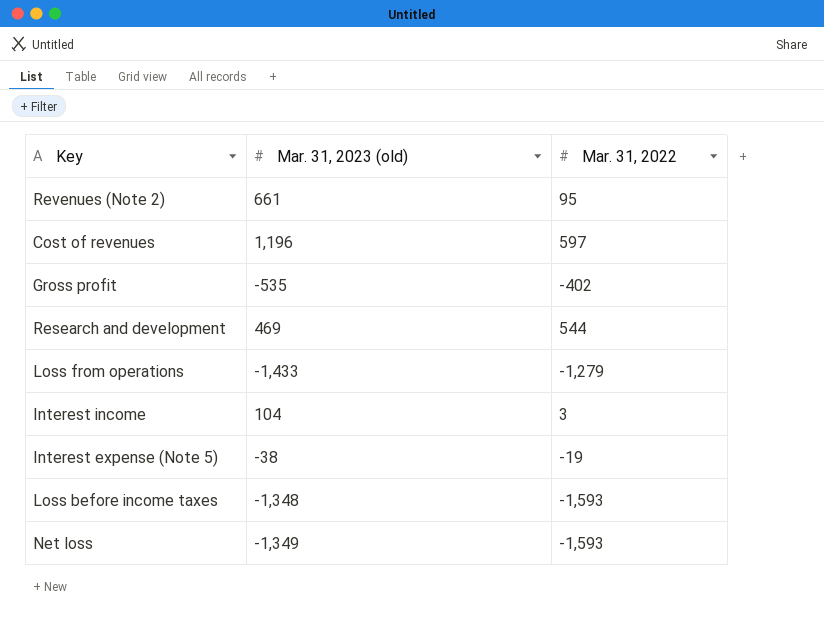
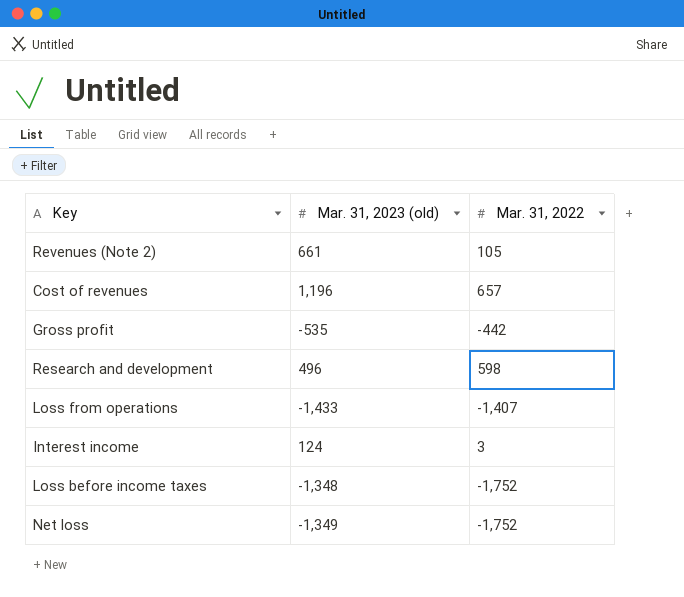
row Interest expense (Note 5): -38 | -19 -> none
Revenues (Note 2) | Mar. 31, 2022: 95 -> 105
Cost of revenues | Mar. 31, 2022: 597 -> 657
Gross profit | Mar. 31, 2022: -402 -> -442
Research and development | Mar. 31, 2023 (old): 469 -> 496
Research and development | Mar. 31, 2022: 544 -> 598
Loss from operations | Mar. 31, 2022: -1,279 -> -1,407
Interest income | Mar. 31, 2023 (old): 104 -> 124
Loss before income taxes | Mar. 31, 2022: -1,593 -> -1,752
Net loss | Mar. 31, 2022: -1,593 -> -1,752

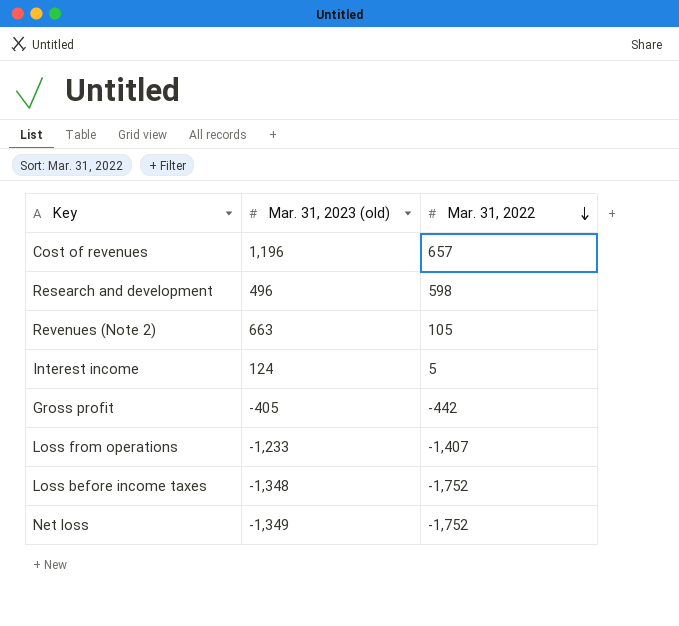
row order: none -> Mar. 31, 2022 descending
Revenues (Note 2) | Mar. 31, 2023 (old): 661 -> 663
Interest income | Mar. 31, 2022: 3 -> 5
Gross profit | Mar. 31, 2023 (old): -535 -> -405
Loss from operations | Mar. 31, 2023 (old): -1,433 -> -1,233

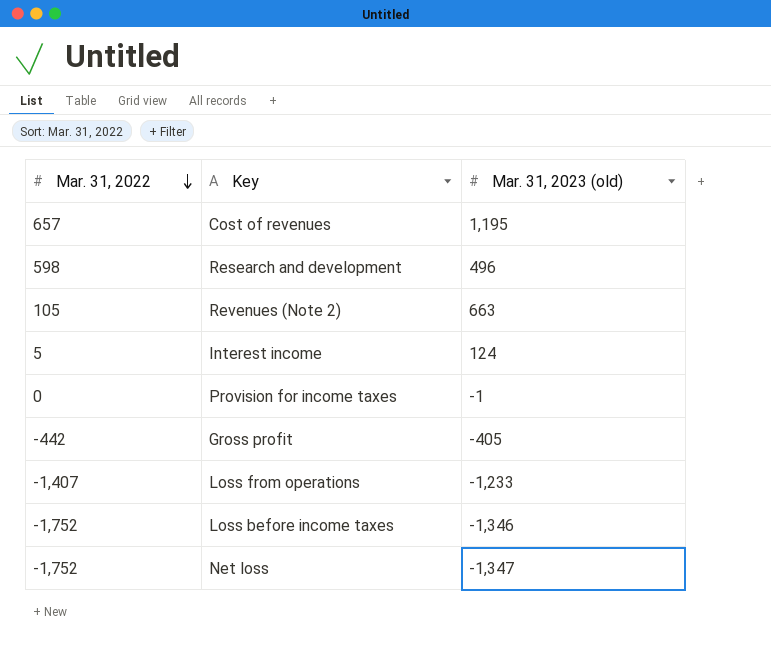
column Mar. 31, 2022 | position: 3 -> 1
Cost of revenues | Mar. 31, 2023 (old): 1,196 -> 1,195
row Provision for income taxes: none -> 0 | -1
Loss before income taxes | Mar. 31, 2023 (old): -1,348 -> -1,346
Net loss | Mar. 31, 2023 (old): -1,349 -> -1,347

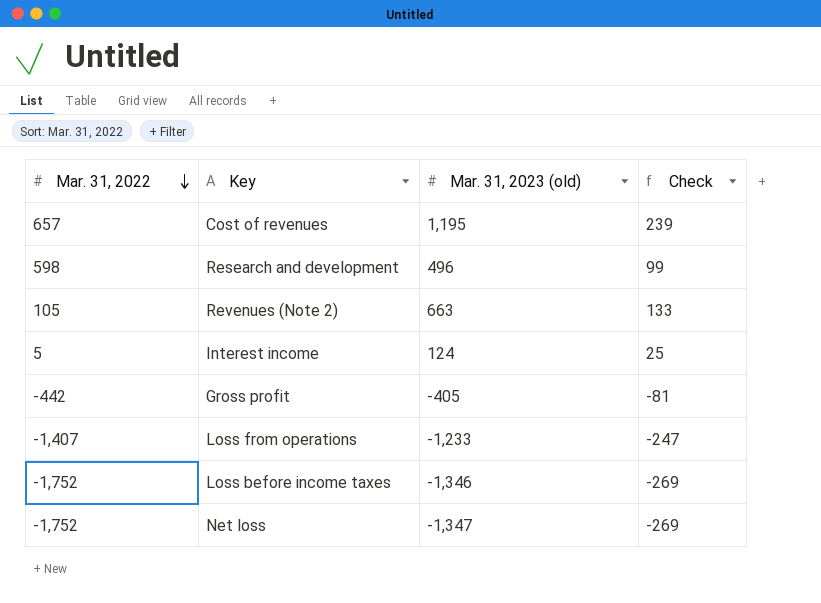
column Check | formula: none -> [Mar. 31, 2023 (old)] * 0.2
row Provision for income taxes: 0 | -1 -> none

